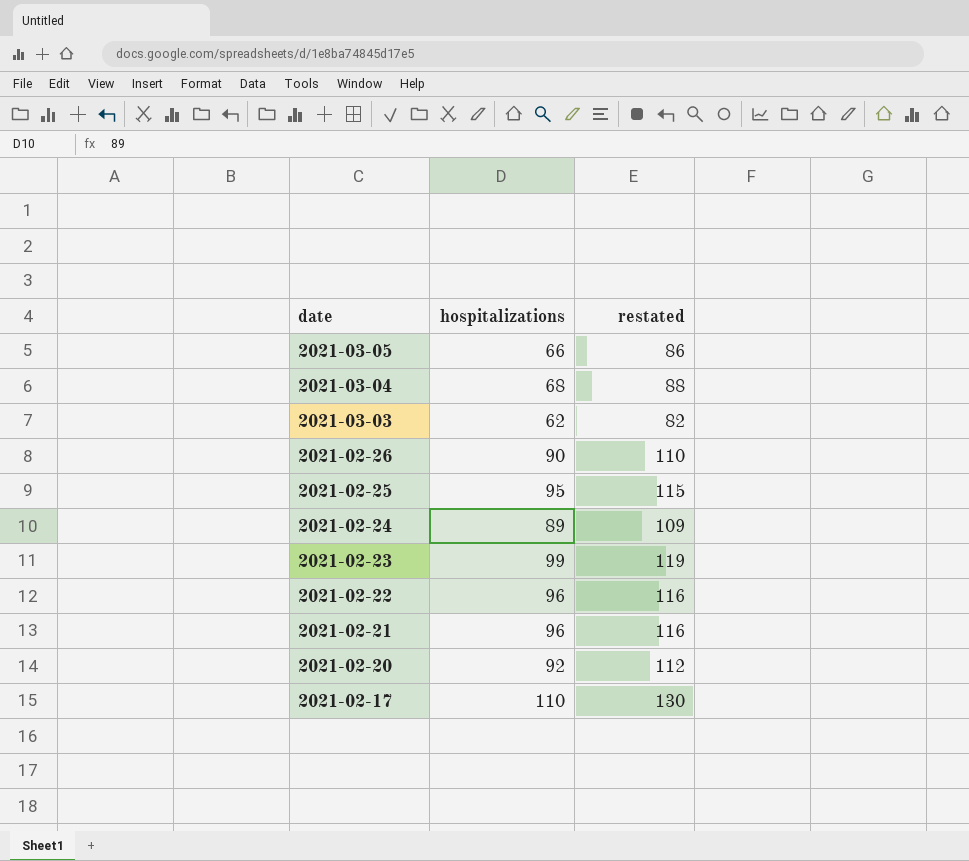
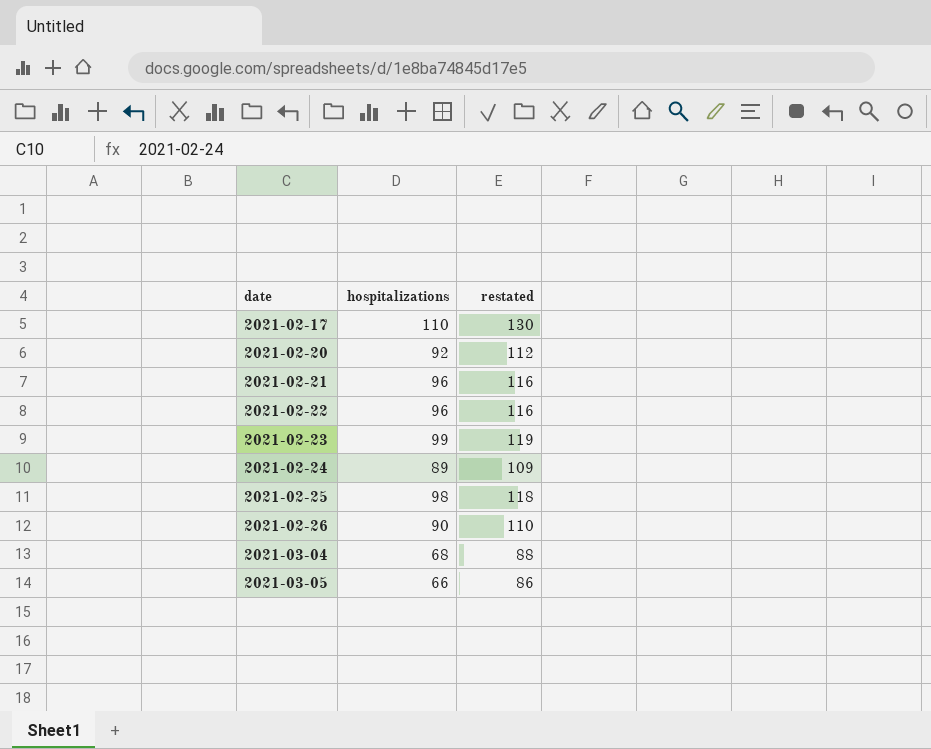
row order: date descending -> date ascending
row 2021-03-03: 62 | 82 -> none
2021-02-25 | hospitalizations: 95 -> 98
2021-02-25 | restated: 115 -> 118

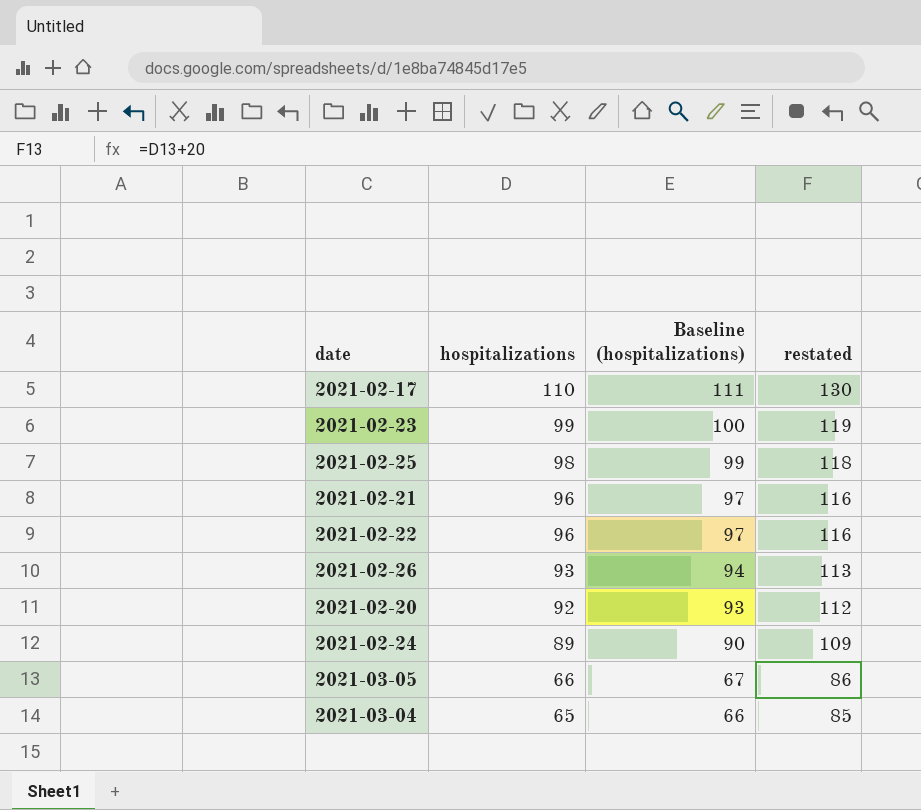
row order: date ascending -> hospitalizations descending
column Baseline (hospitalizations) | formula: none -> [hospitalizations] + 1
2021-02-26 | hospitalizations: 90 -> 93
2021-02-26 | restated: 110 -> 113
2021-03-04 | hospitalizations: 68 -> 65
2021-03-04 | restated: 88 -> 85

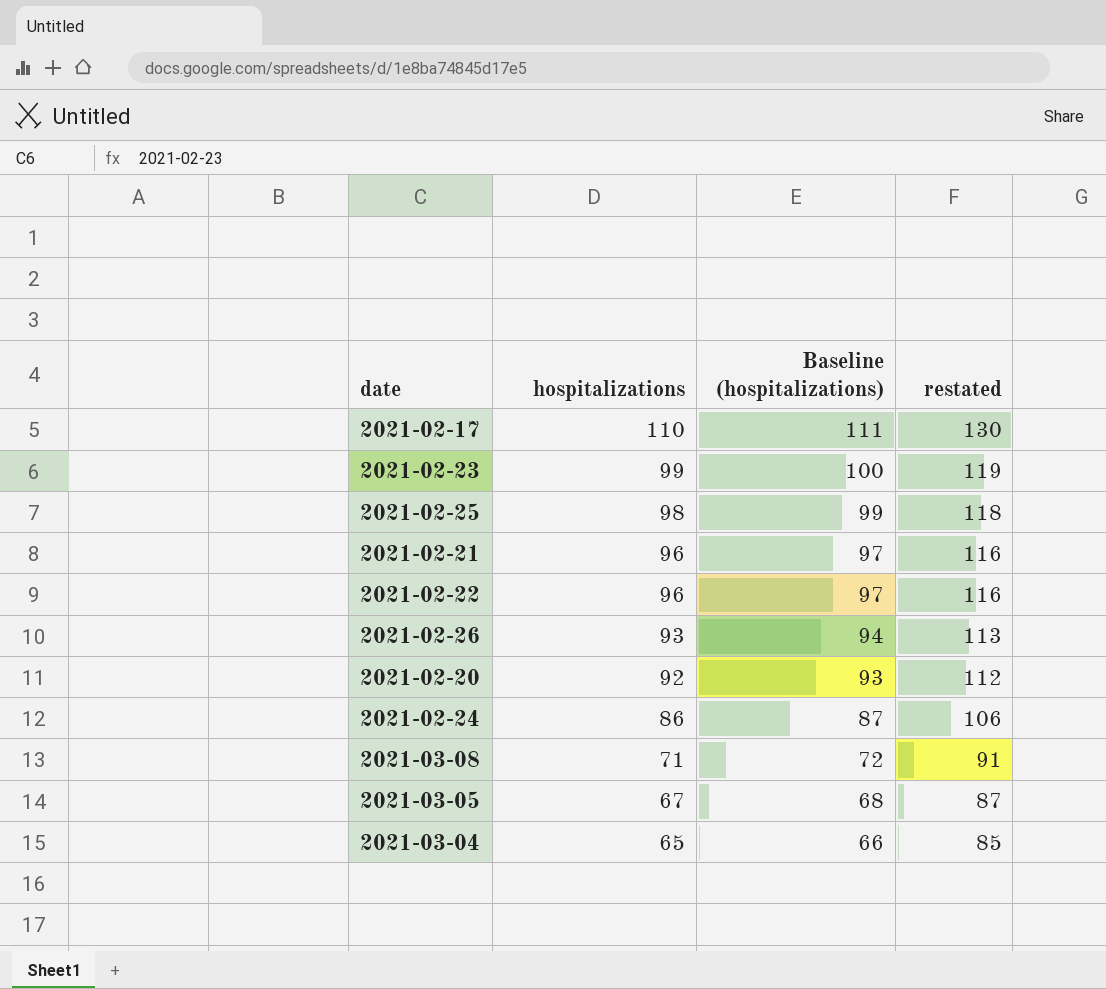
2021-02-24 | hospitalizations: 89 -> 86
2021-02-24 | Baseline (hospitalizations): 90 -> 87
2021-02-24 | restated: 109 -> 106
row 2021-03-08: none -> 71 | 72 | 91
2021-03-05 | hospitalizations: 66 -> 67
2021-03-05 | Baseline (hospitalizations): 67 -> 68
2021-03-05 | restated: 86 -> 87

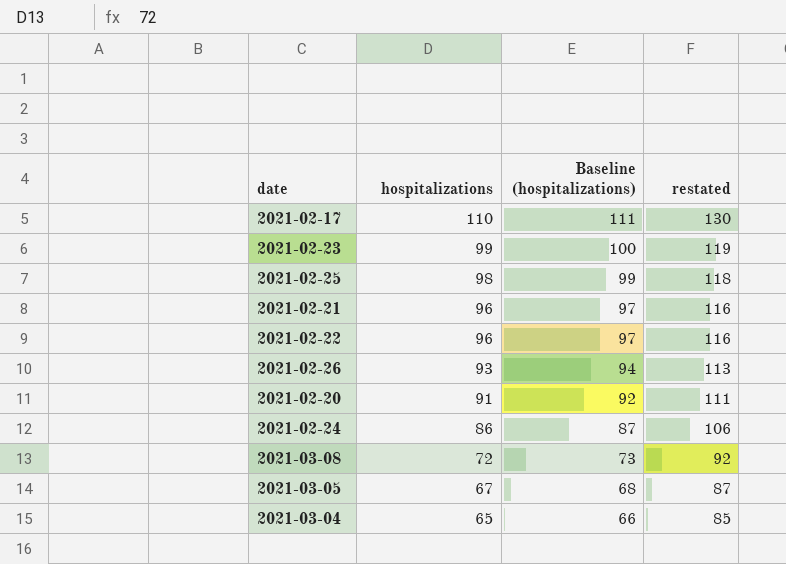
2021-02-20 | hospitalizations: 92 -> 91
2021-02-20 | Baseline (hospitalizations): 93 -> 92
2021-02-20 | restated: 112 -> 111
2021-03-08 | hospitalizations: 71 -> 72
2021-03-08 | Baseline (hospitalizations): 72 -> 73
2021-03-08 | restated: 91 -> 92

